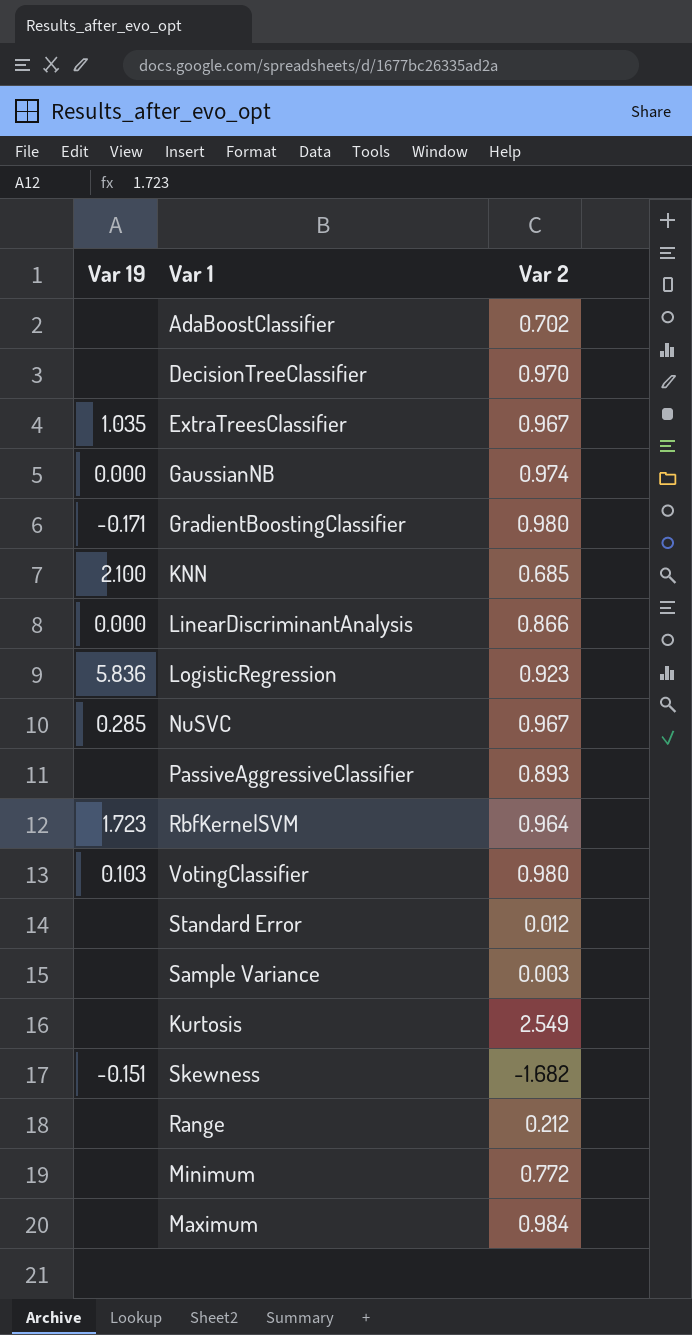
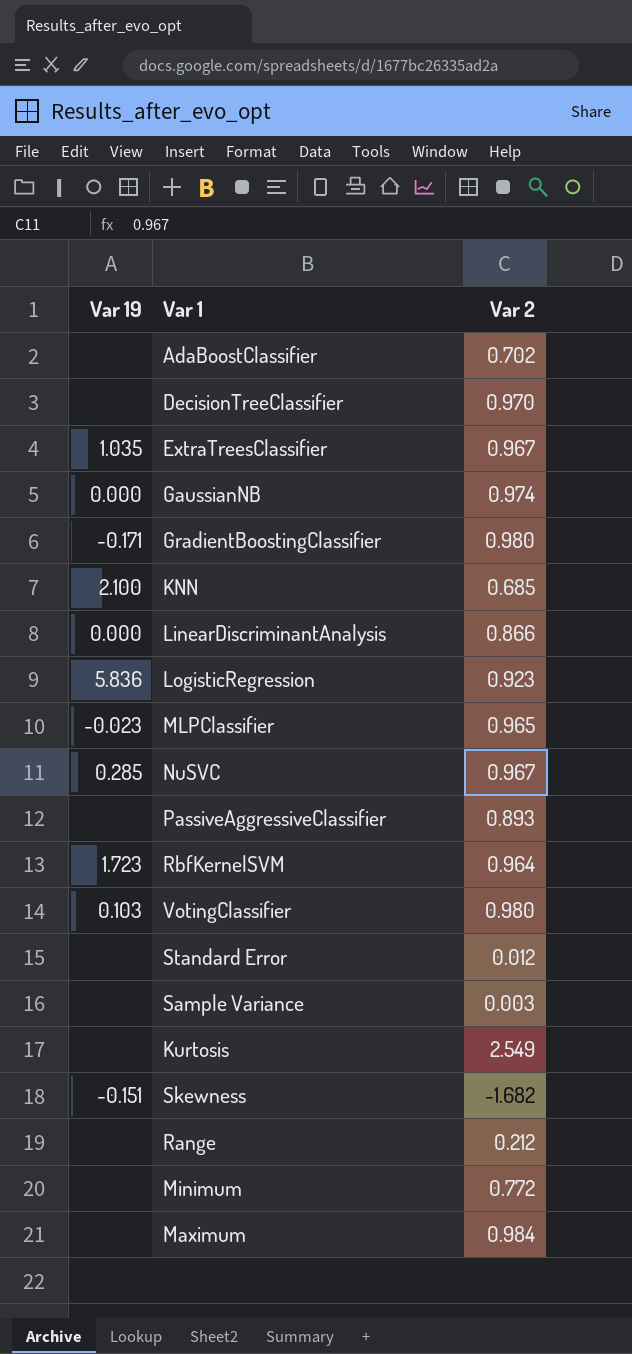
row MLPClassifier: none -> -0.023 | 0.965

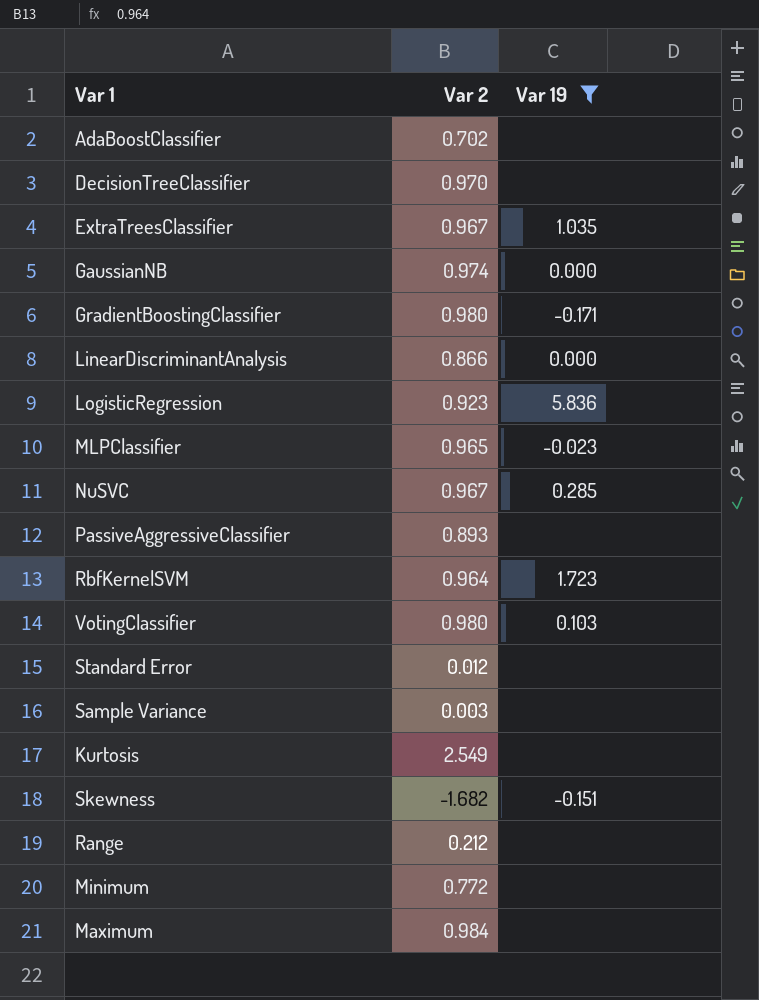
filter: none -> Var 19 != 2.100
column Var 19 | position: 1 -> 3

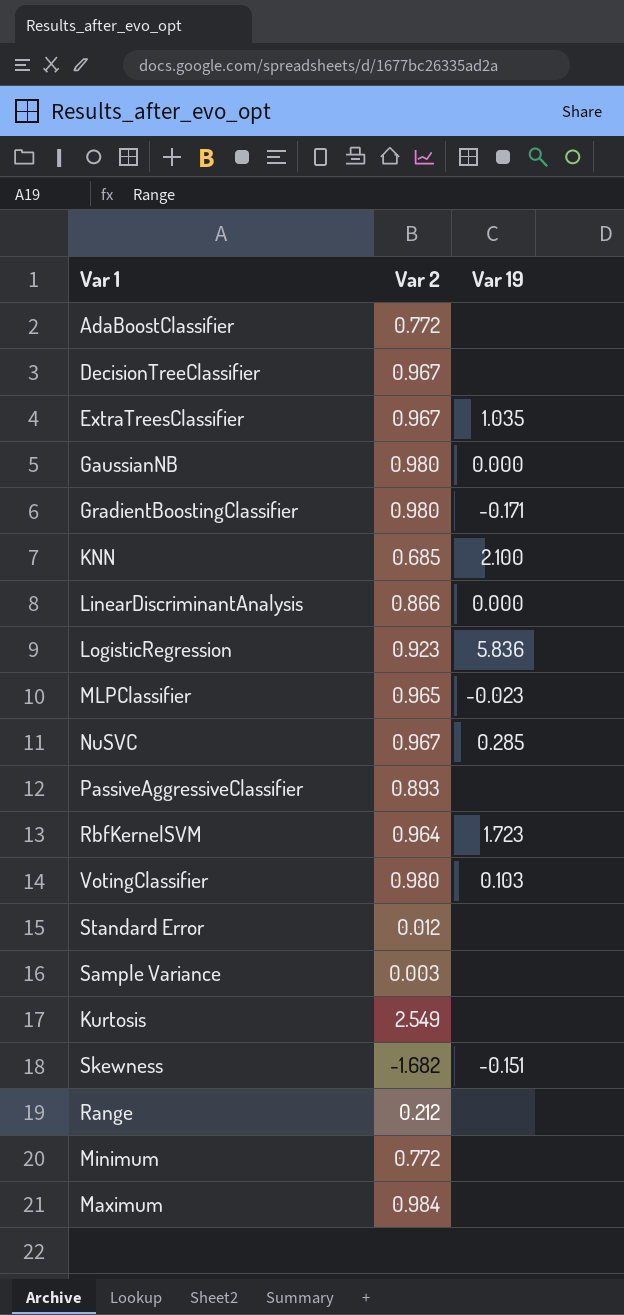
filter: Var 19 != 2.100 -> none
AdaBoostClassifier | Var 2: 0.702 -> 0.772
DecisionTreeClassifier | Var 2: 0.970 -> 0.967
GaussianNB | Var 2: 0.974 -> 0.980

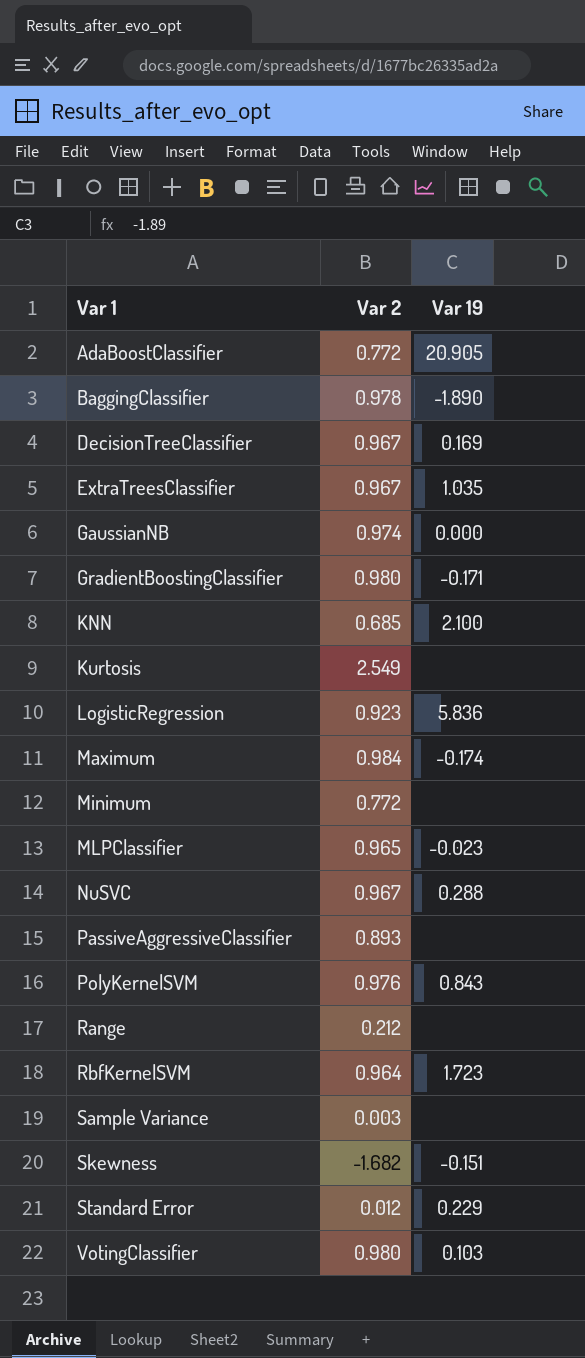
row order: none -> Var 1 ascending
row LinearDiscriminantAnalysis: 0.866 | 0.000 -> none
AdaBoostClassifier | Var 19: none -> 20.905
row BaggingClassifier: none -> 0.978 | -1.890
DecisionTreeClassifier | Var 19: none -> 0.169
GaussianNB | Var 2: 0.980 -> 0.974
Maximum | Var 19: none -> -0.174
NuSVC | Var 19: 0.285 -> 0.288
row PolyKernelSVM: none -> 0.976 | 0.843
Standard Error | Var 19: none -> 0.229

